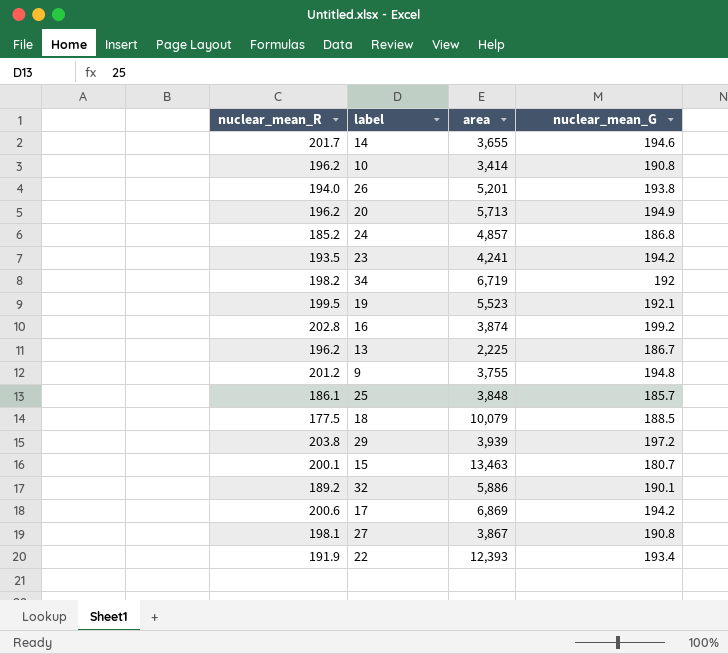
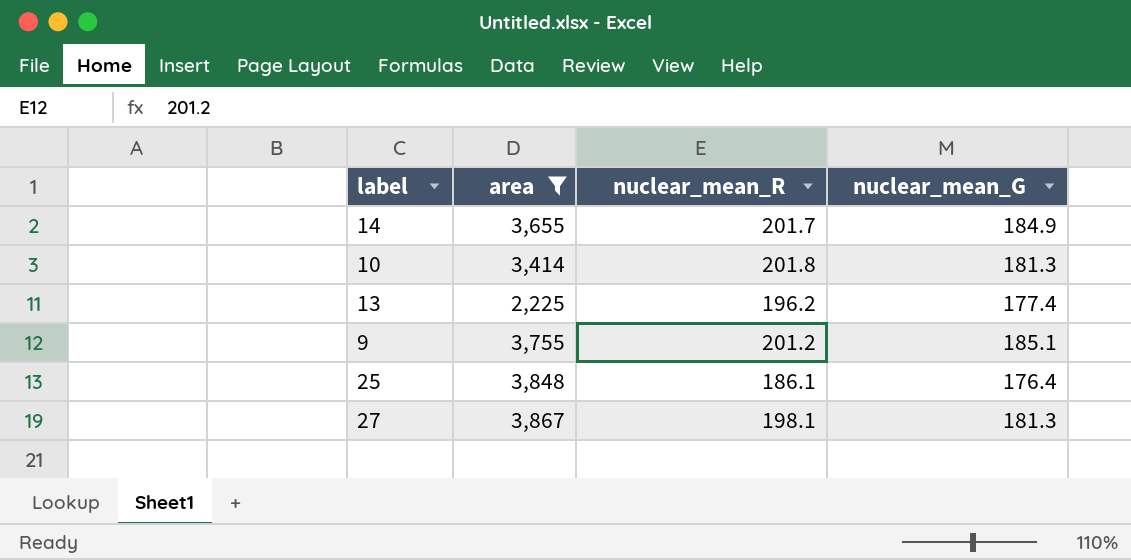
filter: none -> area <= 3,867
column nuclear_mean_R | position: 1 -> 3
14 | nuclear_mean_G: 194.6 -> 184.9
10 | nuclear_mean_R: 196.2 -> 201.8
10 | nuclear_mean_G: 190.8 -> 181.3
13 | nuclear_mean_G: 186.7 -> 177.4
9 | nuclear_mean_G: 194.8 -> 185.1
25 | nuclear_mean_G: 185.7 -> 176.4
27 | nuclear_mean_G: 190.8 -> 181.3

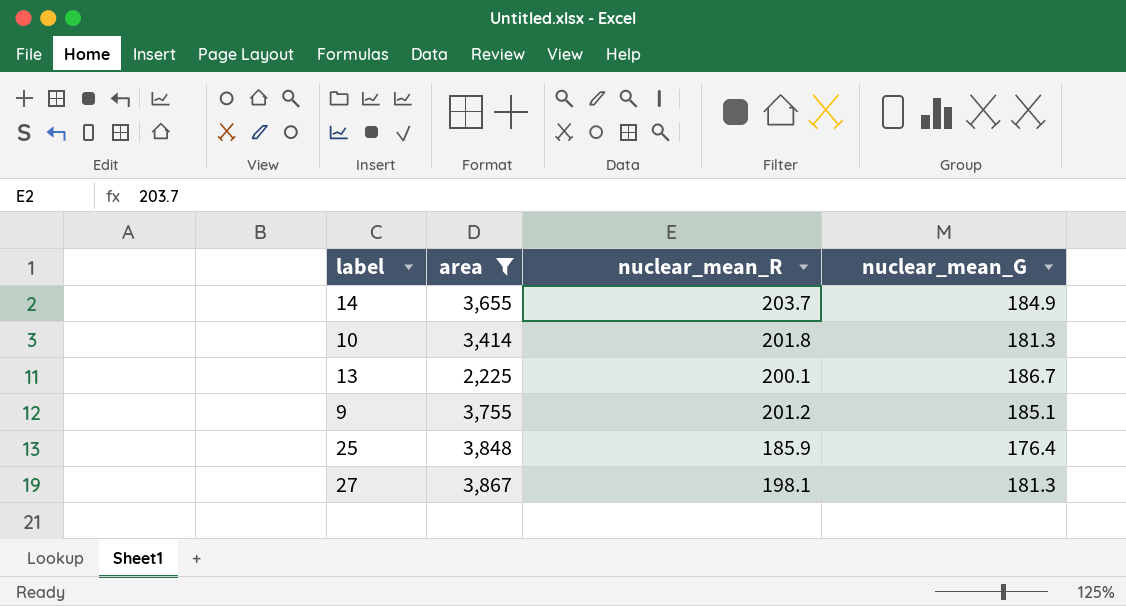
14 | nuclear_mean_R: 201.7 -> 203.7
13 | nuclear_mean_R: 196.2 -> 200.1
13 | nuclear_mean_G: 177.4 -> 186.7
25 | nuclear_mean_R: 186.1 -> 185.9

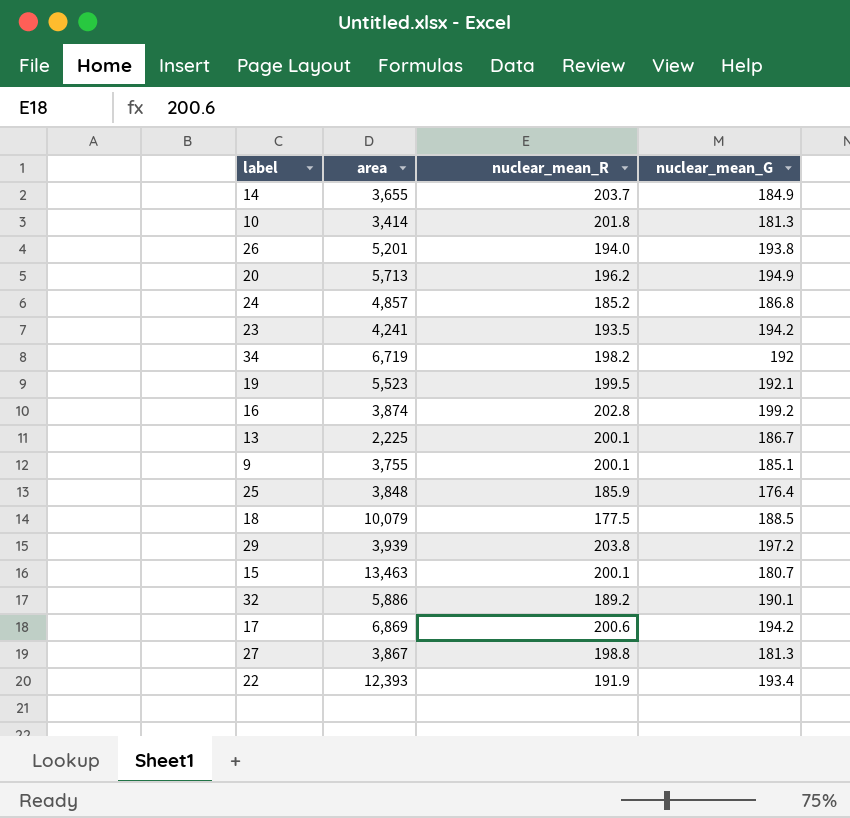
filter: area <= 3,867 -> none
9 | nuclear_mean_R: 201.2 -> 200.1
27 | nuclear_mean_R: 198.1 -> 198.8

